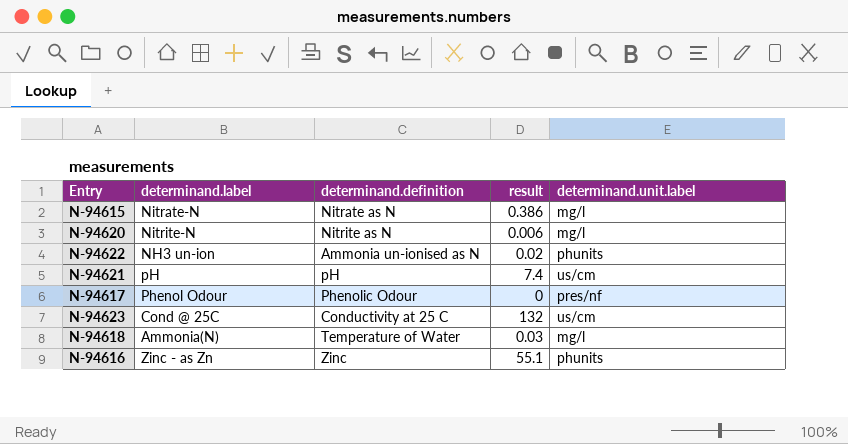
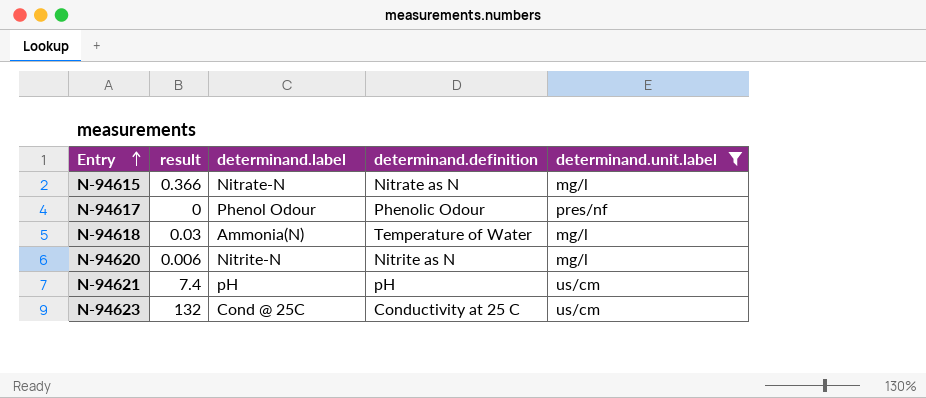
filter: none -> determinand.unit.label != phunits
row order: none -> Entry ascending
column result | position: 4 -> 2
N-94615 | result: 0.386 -> 0.366

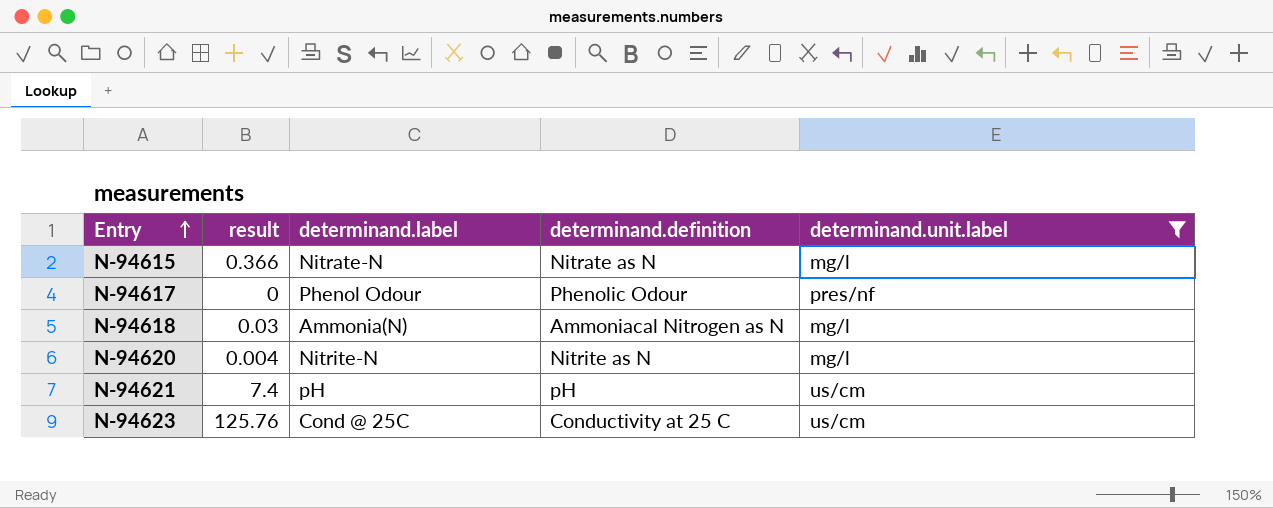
N-94618 | determinand.definition: Temperature of Water -> Ammoniacal Nitrogen as N
N-94620 | result: 0.006 -> 0.004
N-94623 | result: 132 -> 125.76

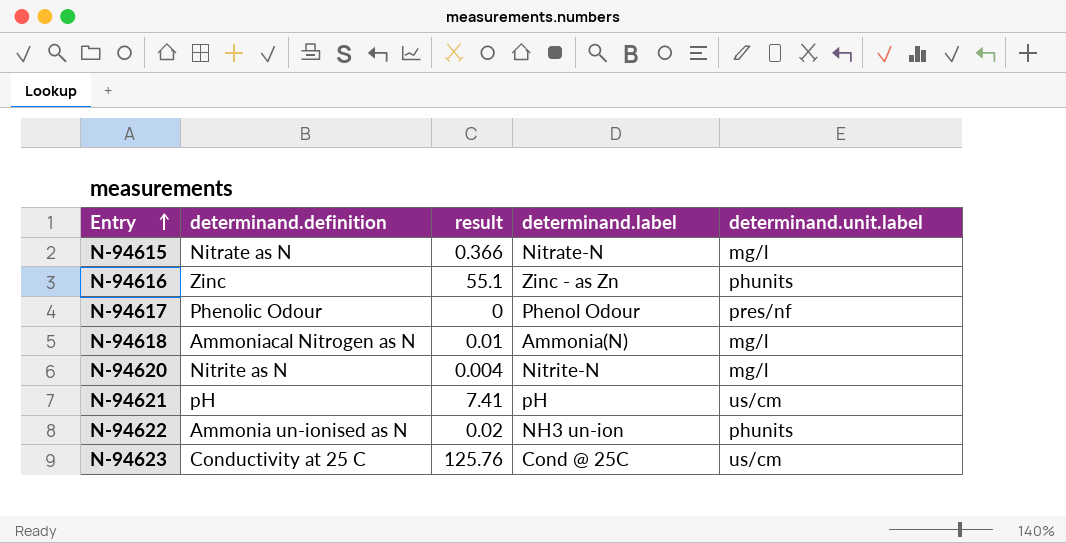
filter: determinand.unit.label != phunits -> none
column determinand.definition | position: 4 -> 2
N-94618 | result: 0.03 -> 0.01
N-94621 | result: 7.4 -> 7.41

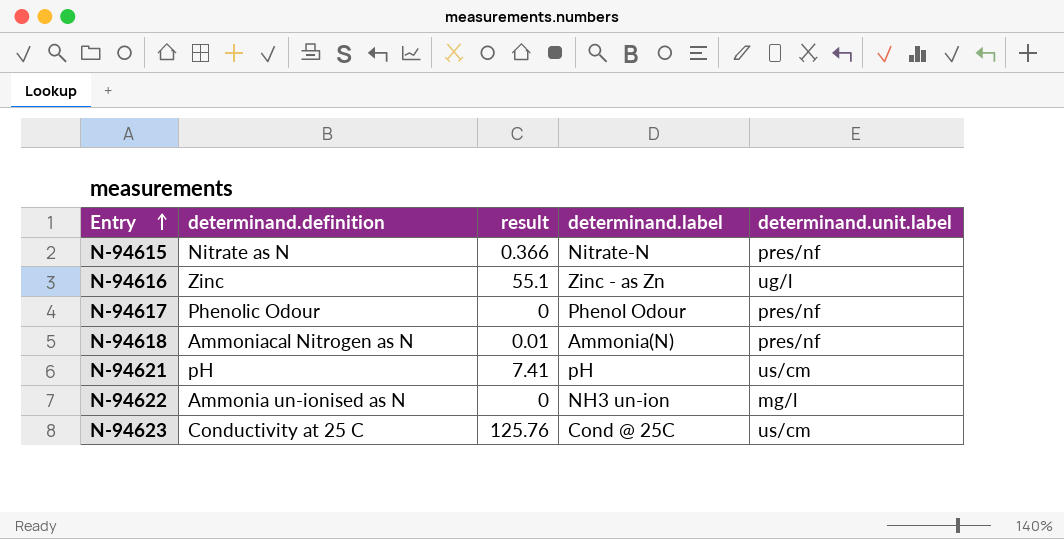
row N-94620: Nitrite as N | 0.004 | Nitrite-N | mg/l -> none
N-94615 | determinand.unit.label: mg/l -> pres/nf
N-94616 | determinand.unit.label: phunits -> ug/l
N-94618 | determinand.unit.label: mg/l -> pres/nf
N-94622 | result: 0.02 -> 0
N-94622 | determinand.unit.label: phunits -> mg/l

